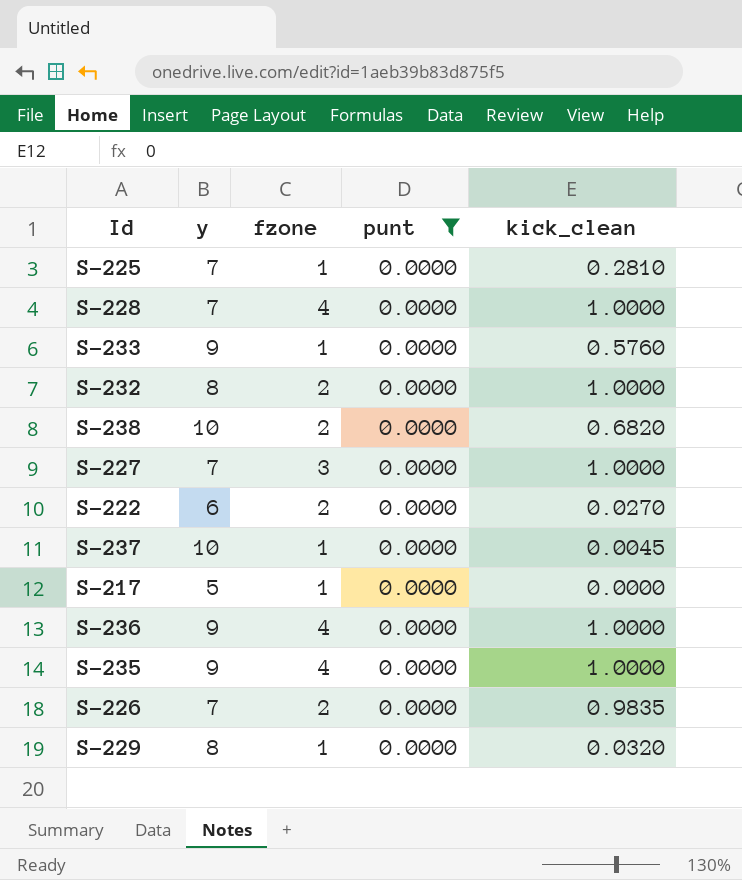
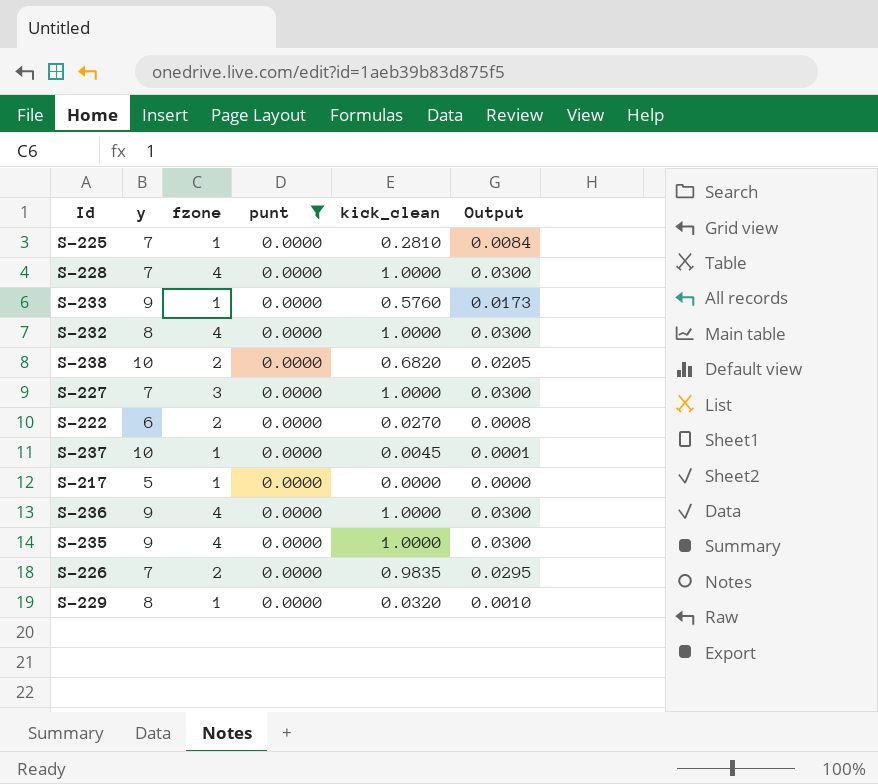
column Output | formula: none -> [kick_clean] * 0.03
S-232 | fzone: 2 -> 4

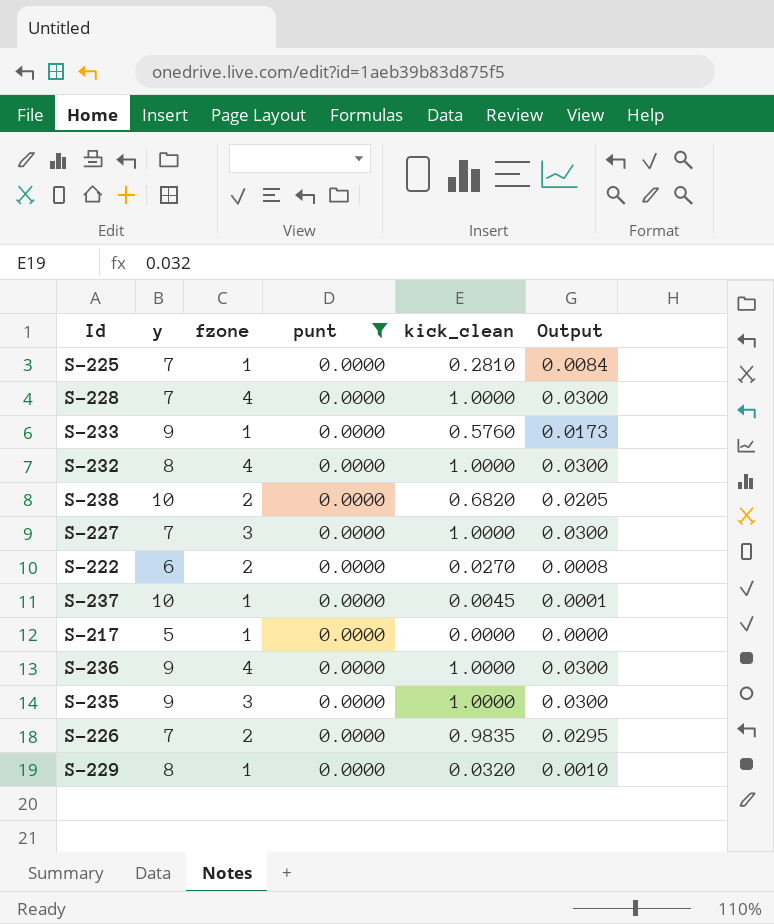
S-235 | fzone: 4 -> 3

